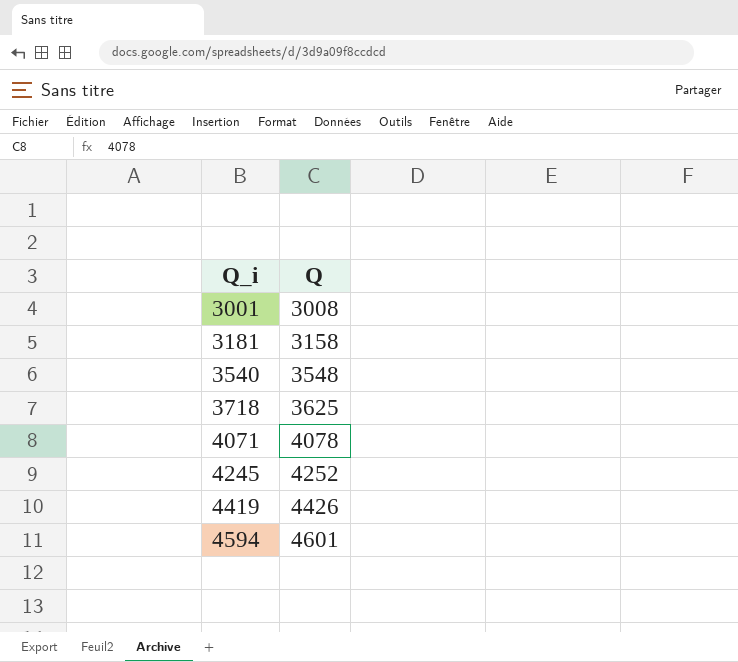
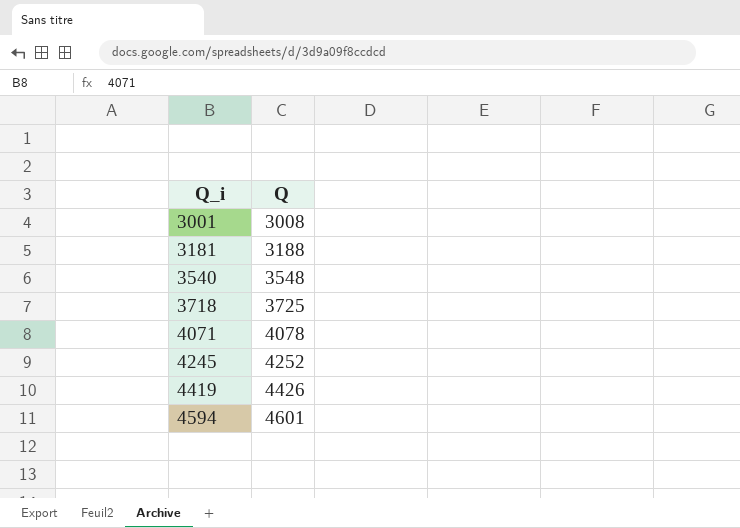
3181 | Q: 3158 -> 3188
3718 | Q: 3625 -> 3725

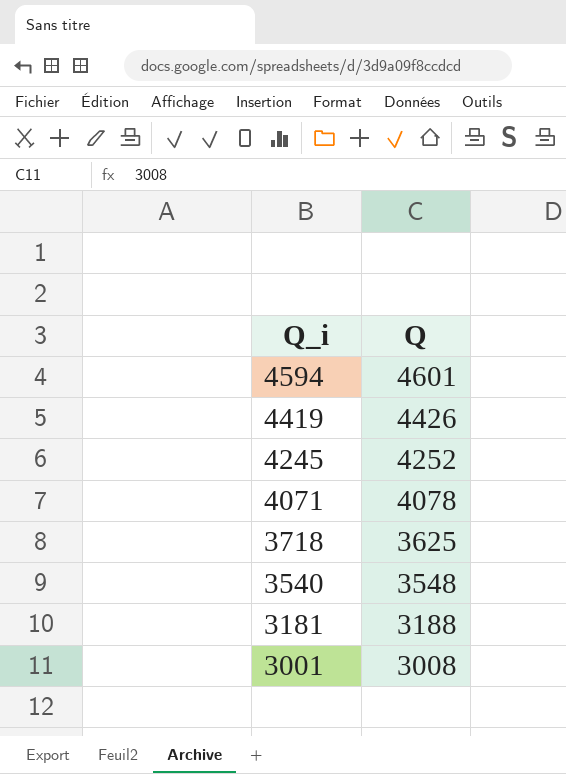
row order: Q_i ascending -> Q_i descending
3718 | Q: 3725 -> 3625

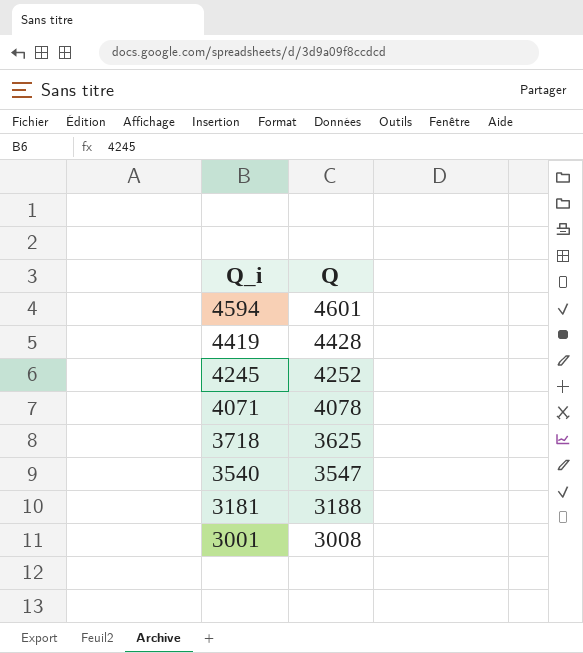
4419 | Q: 4426 -> 4428
3540 | Q: 3548 -> 3547

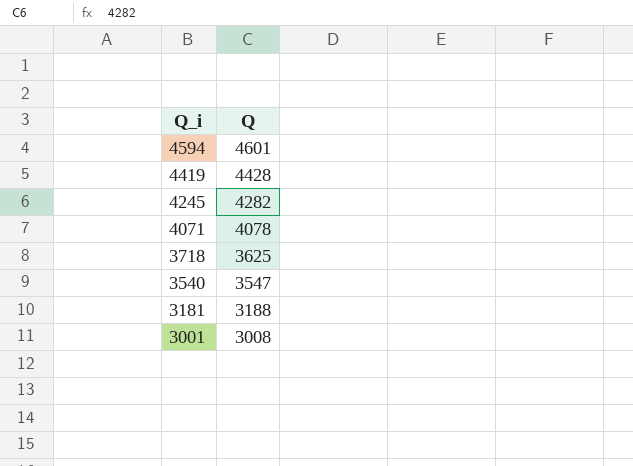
4245 | Q: 4252 -> 4282

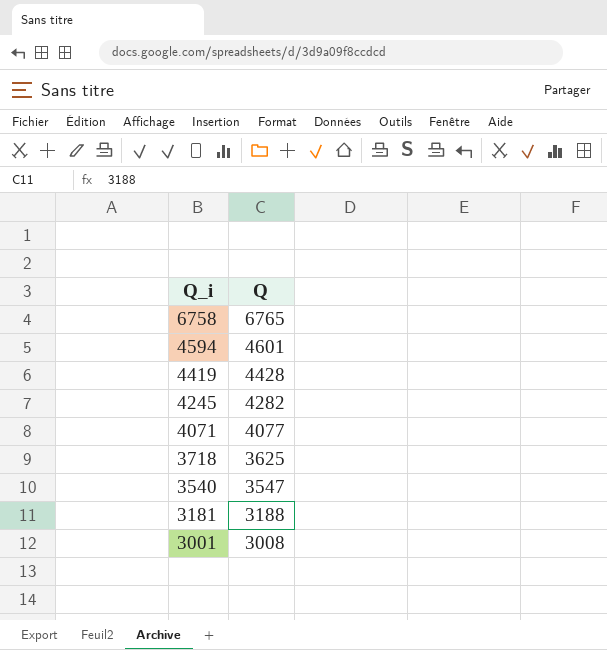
row 6758: none -> 6765
4071 | Q: 4078 -> 4077

